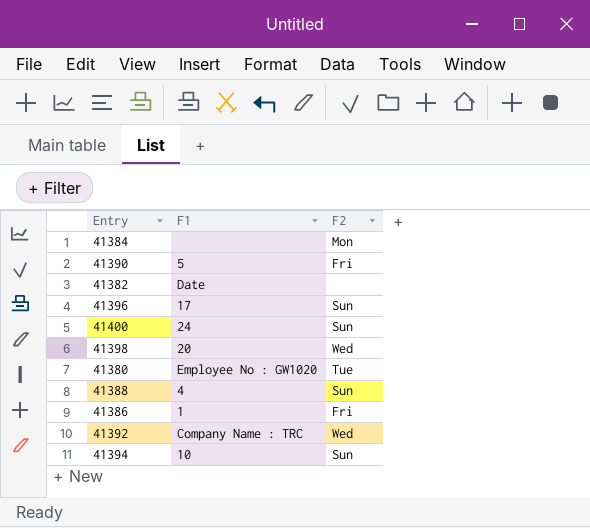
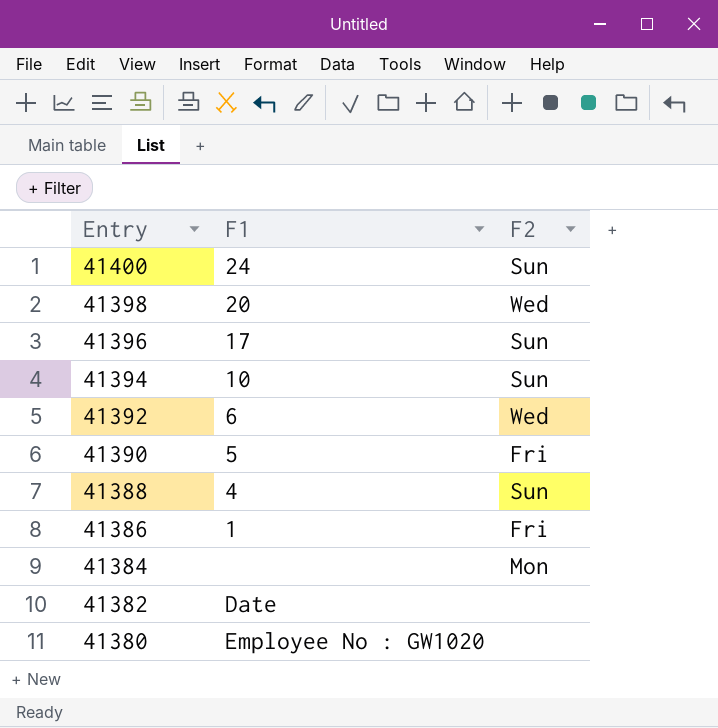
row order: none -> Entry descending
41392 | F1: Company Name : TRC -> 6
41380 | F2: Tue -> none

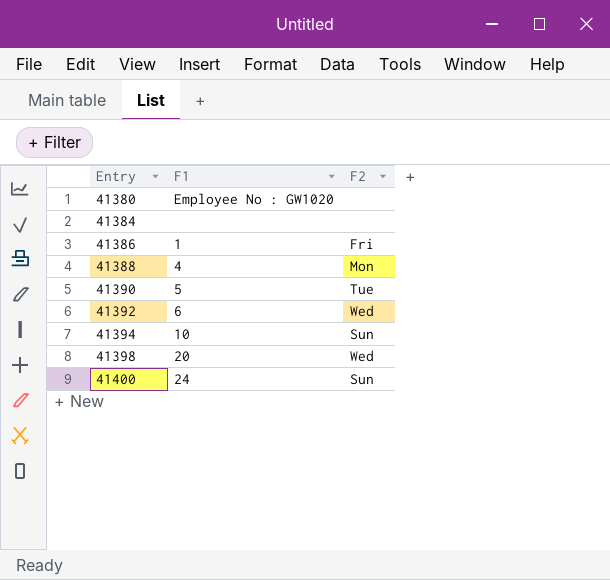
row order: Entry descending -> Entry ascending
row 41396: 17 | Sun -> none
row 41382: Date | none -> none
41384 | F2: Mon -> none
41388 | F2: Sun -> Mon
41390 | F2: Fri -> Tue

